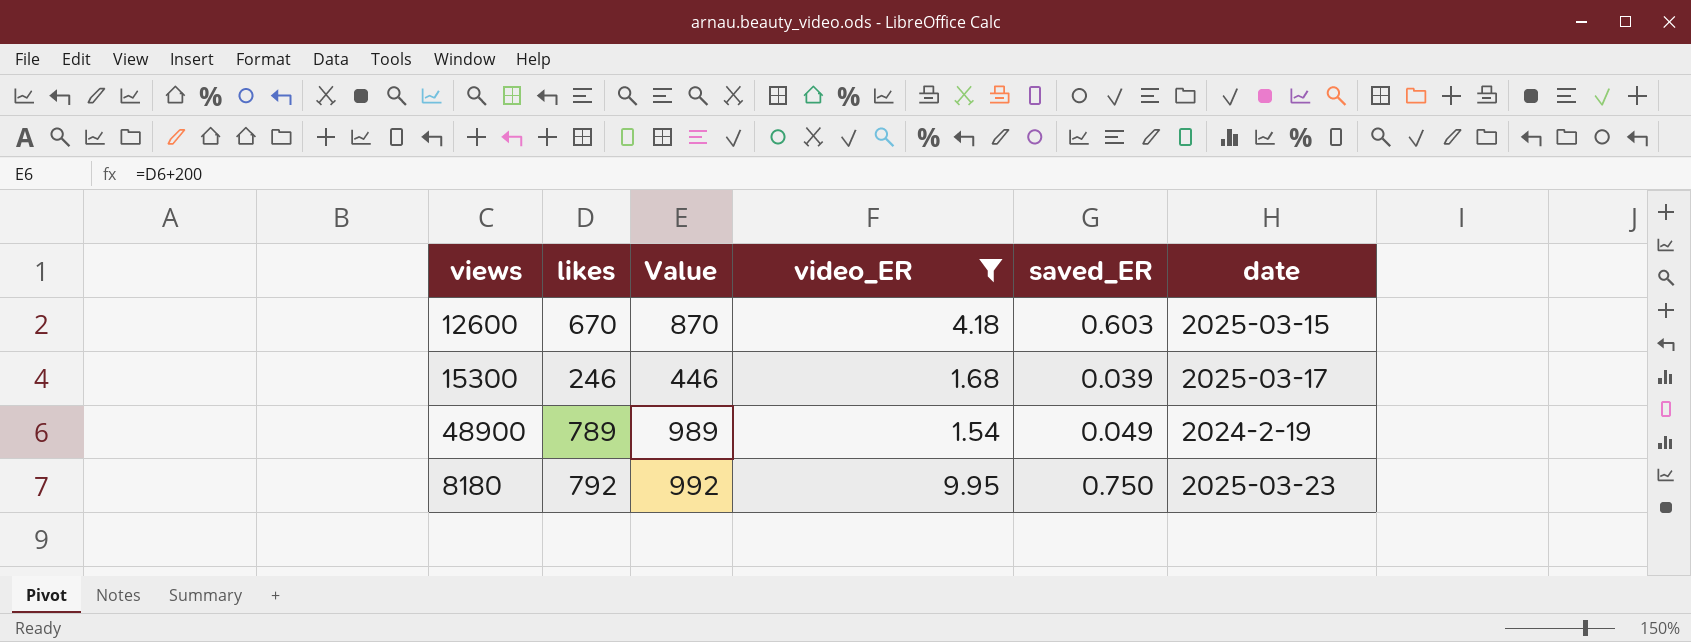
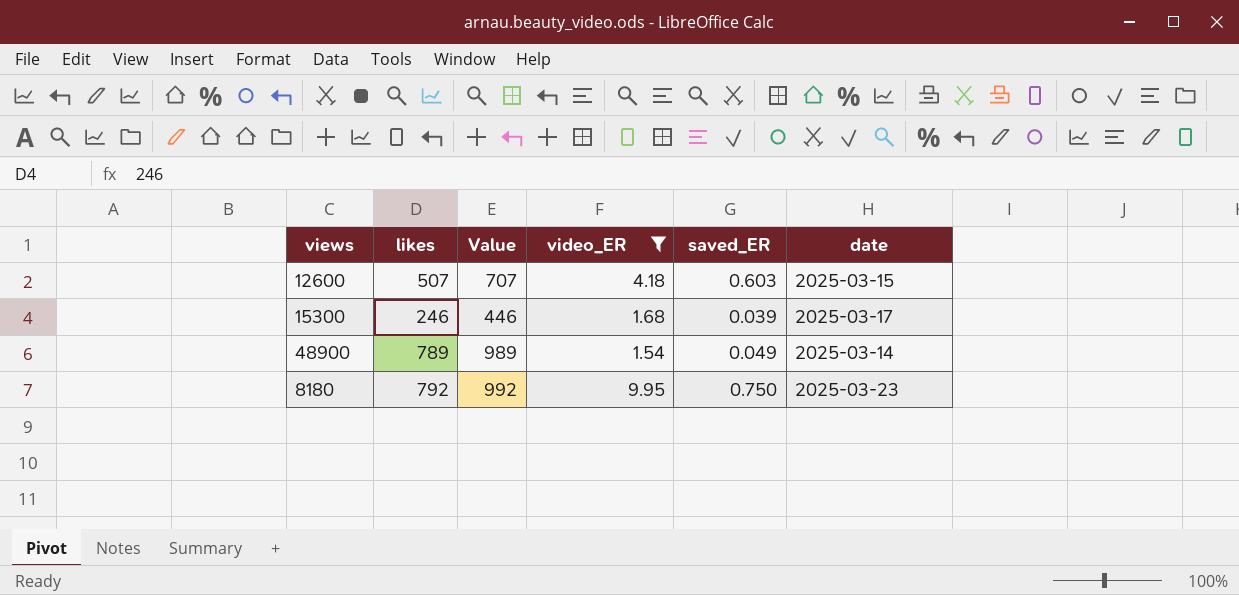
12600 | likes: 670 -> 507
12600 | Value: 870 -> 707
48900 | date: 2024-2-19 -> 2025-03-14

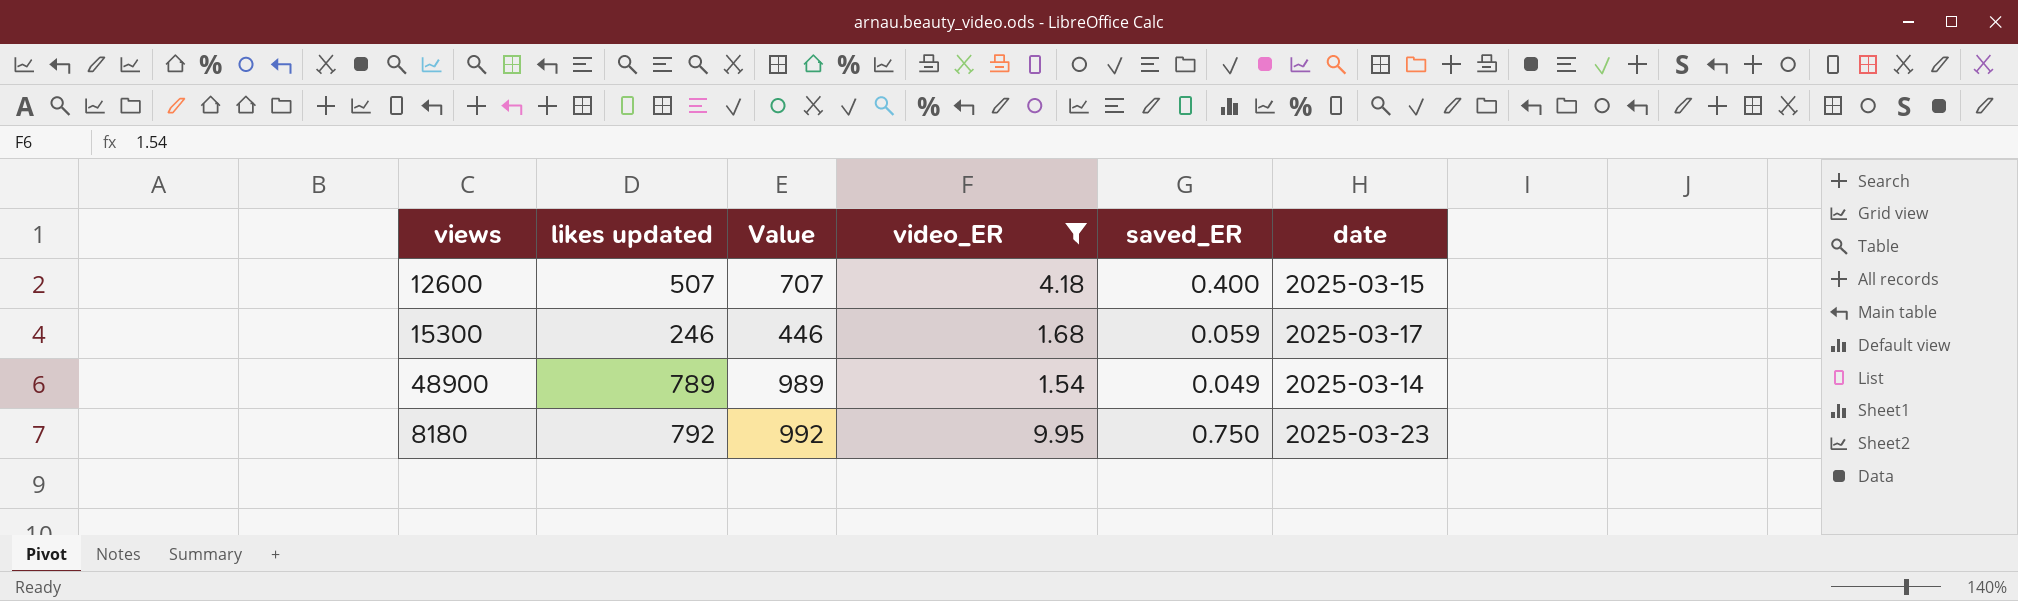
column name: likes -> likes updated
12600 | saved_ER: 0.603 -> 0.400
15300 | saved_ER: 0.039 -> 0.059

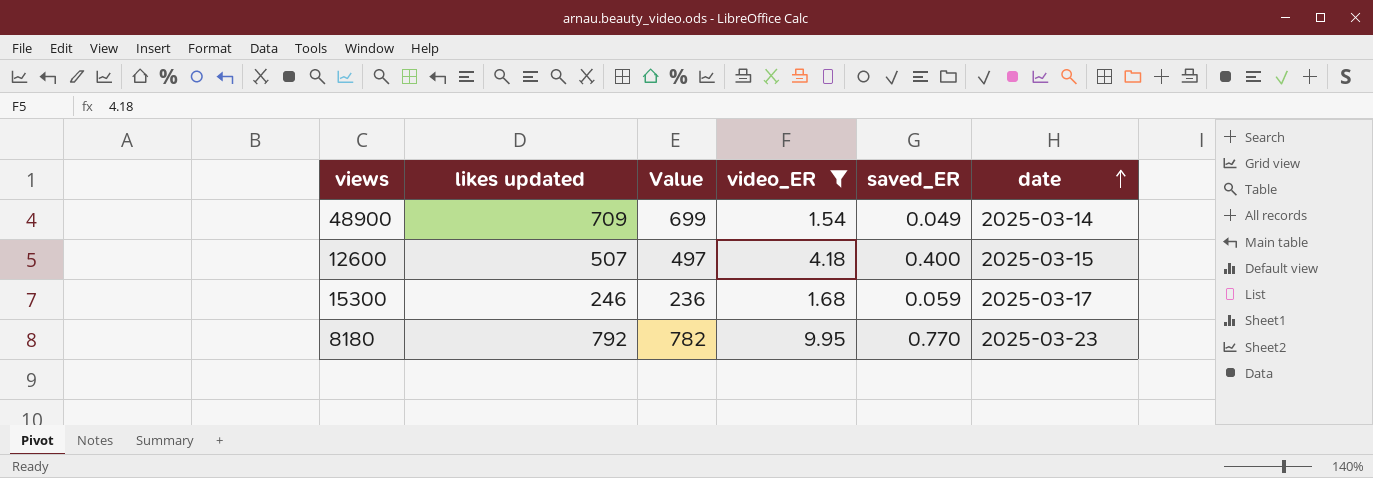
row order: none -> date ascending
column Value | formula: [likes updated] + 200 -> [likes updated] - 10
48900 | likes updated: 789 -> 709
8180 | saved_ER: 0.750 -> 0.770

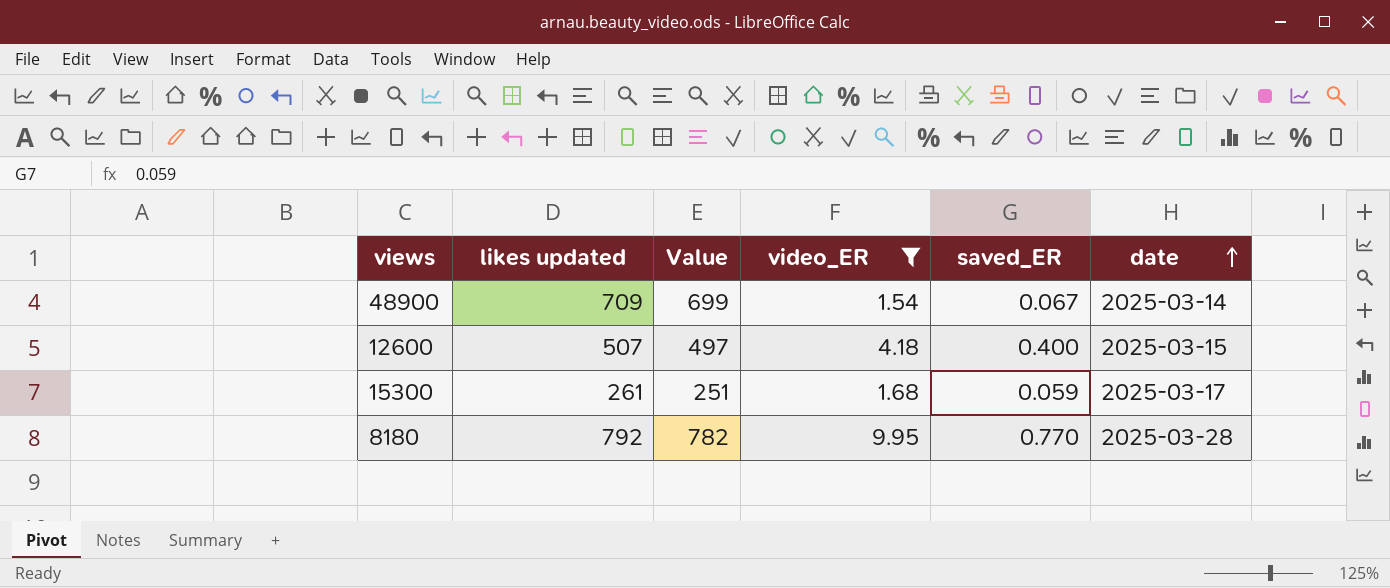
48900 | saved_ER: 0.049 -> 0.067
15300 | likes updated: 246 -> 261
15300 | Value: 236 -> 251
8180 | date: 2025-03-23 -> 2025-03-28

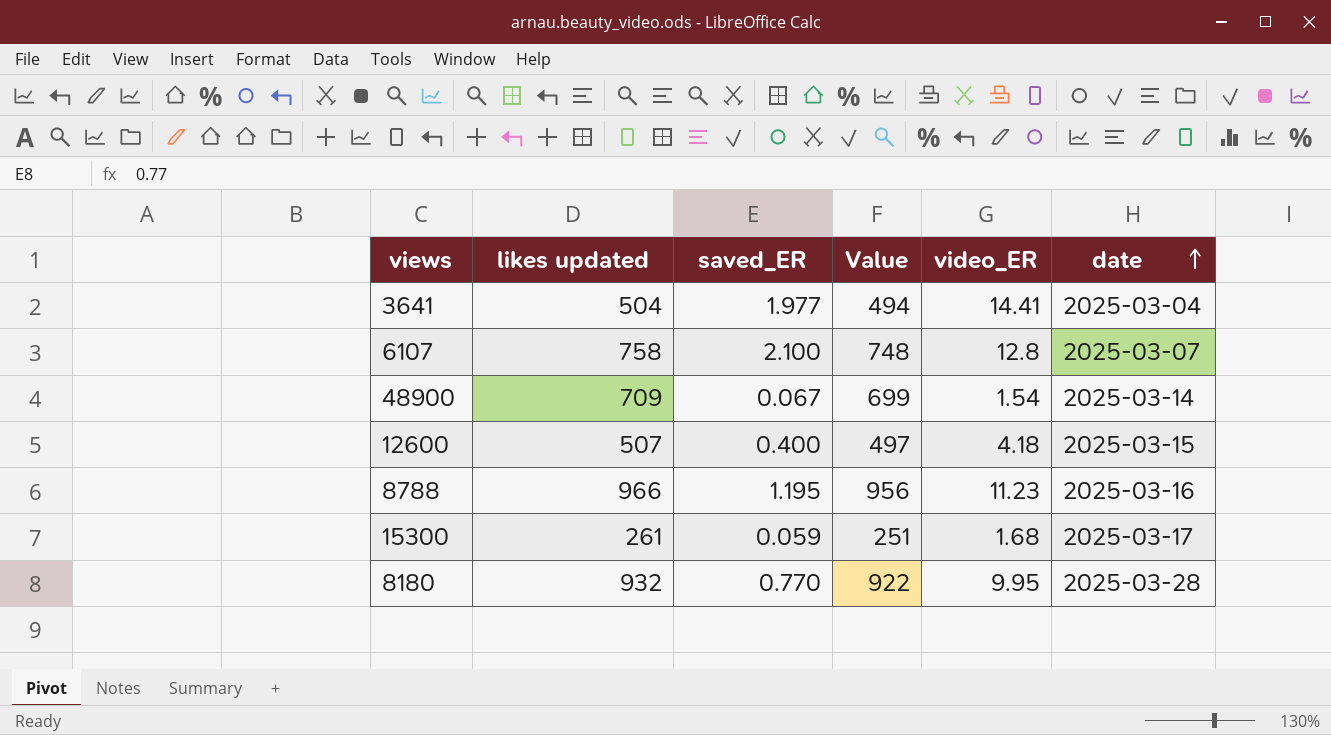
filter: video_ER <= 9.95 -> none
column saved_ER | position: 5 -> 3
8180 | likes updated: 792 -> 932
8180 | Value: 782 -> 922

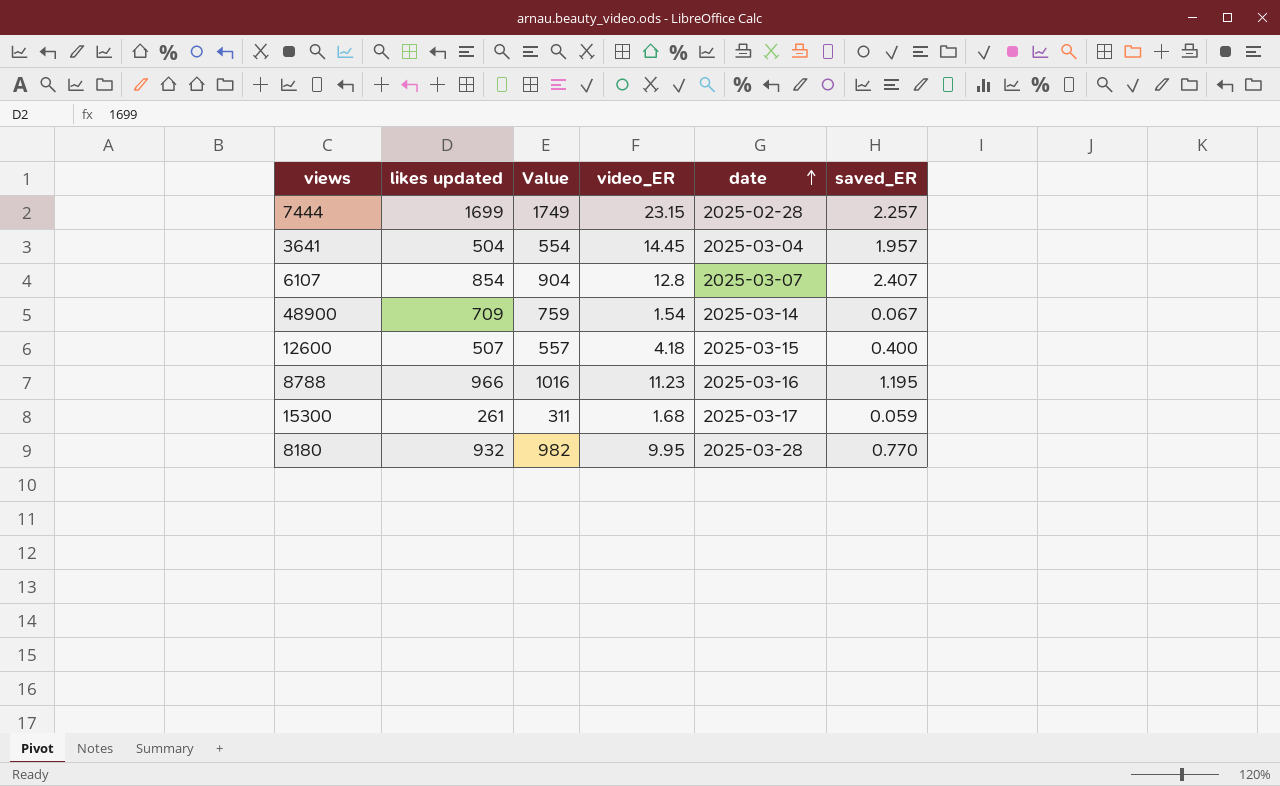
column Value | formula: [likes updated] - 10 -> [likes updated] + 50
column saved_ER | position: 3 -> 6
row 7444: none -> 1699 | 1749 | 23.15 | 2025-02-28 | 2.257
3641 | video_ER: 14.41 -> 14.45
3641 | saved_ER: 1.977 -> 1.957
6107 | likes updated: 758 -> 854
6107 | saved_ER: 2.100 -> 2.407

